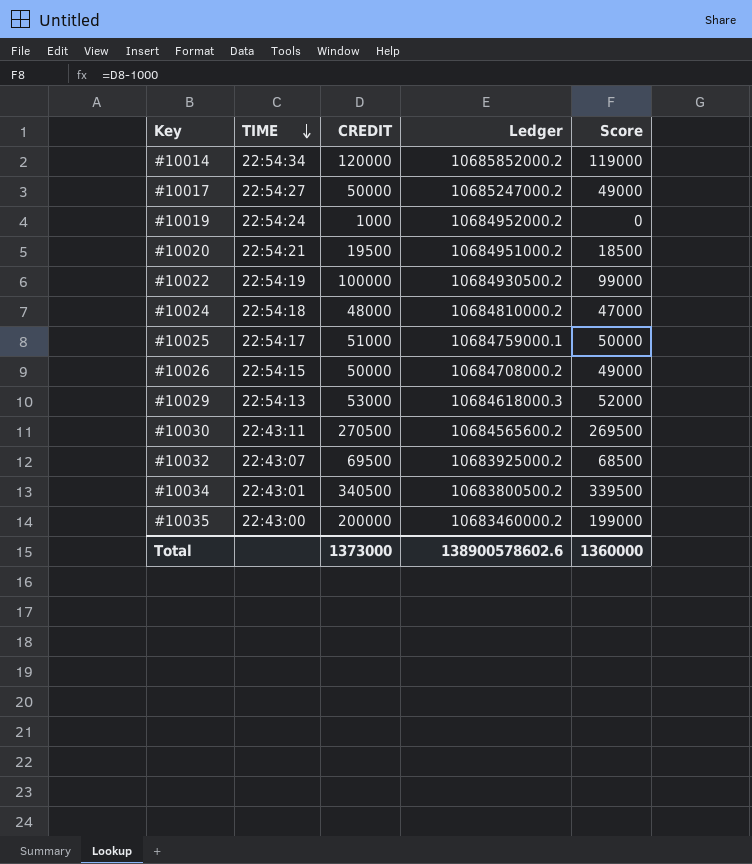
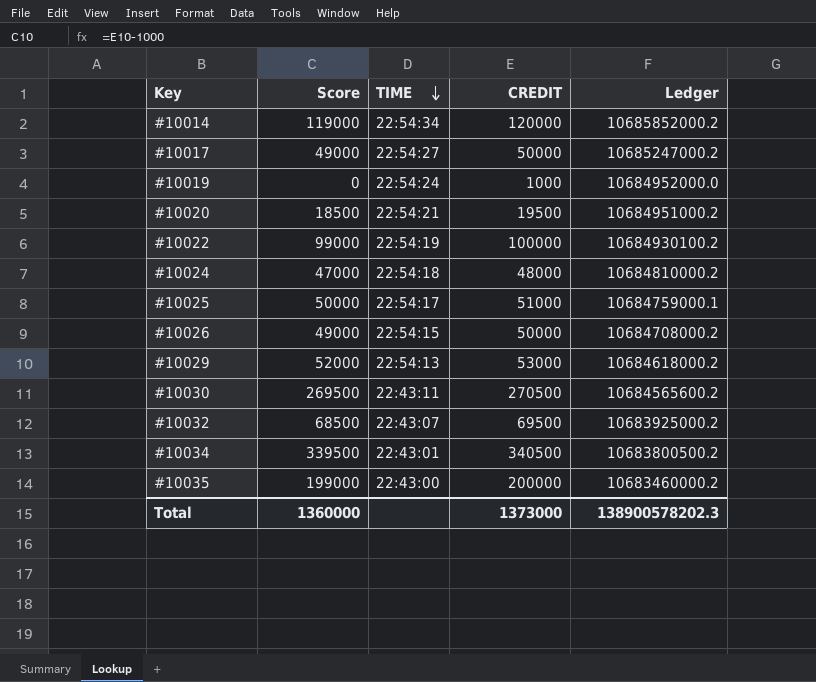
column Score | position: 5 -> 2
#10019 | Ledger: 10684952000.2 -> 10684952000.0
#10022 | Ledger: 10684930500.2 -> 10684930100.2
#10029 | Ledger: 10684618000.3 -> 10684618000.2
Total | Ledger: 138900578602.6 -> 138900578202.3

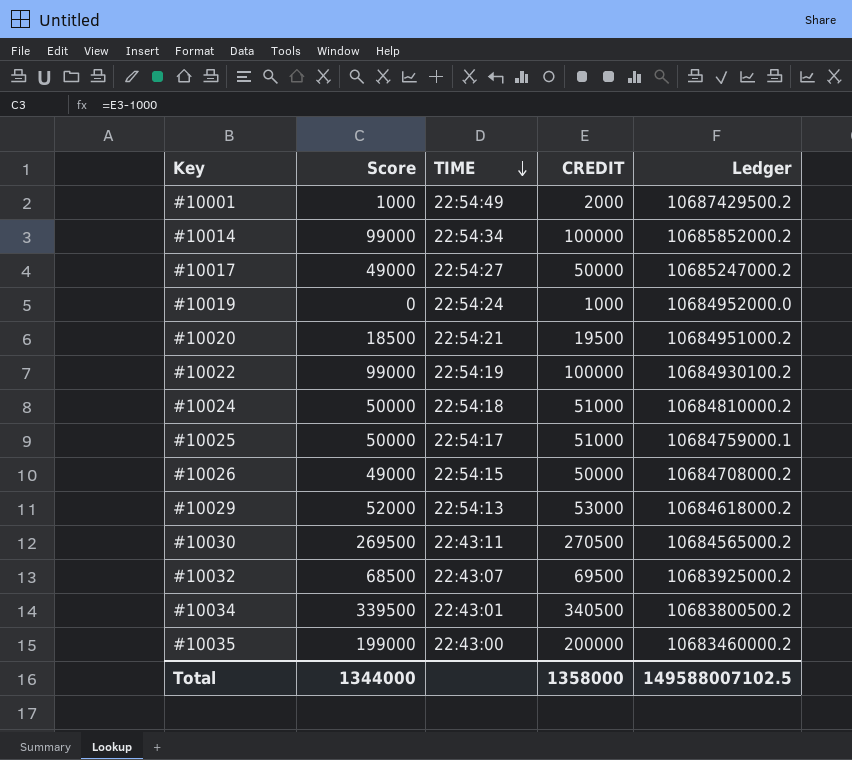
row #10001: none -> 1000 | 22:54:49 | 2000 | 10687429500.2
#10014 | Score: 119000 -> 99000
#10014 | CREDIT: 120000 -> 100000
#10024 | Score: 47000 -> 50000
#10024 | CREDIT: 48000 -> 51000
#10030 | Ledger: 10684565600.2 -> 10684565000.2
Total | Score: 1360000 -> 1344000
Total | CREDIT: 1373000 -> 1358000
Total | Ledger: 138900578202.3 -> 149588007102.5

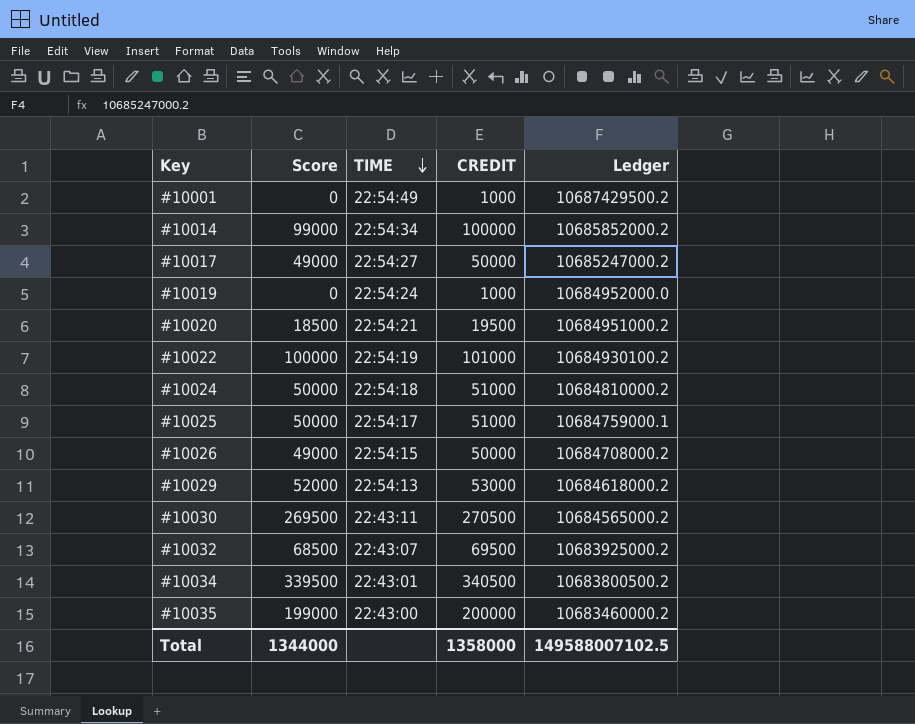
#10001 | Score: 1000 -> 0
#10001 | CREDIT: 2000 -> 1000
#10022 | Score: 99000 -> 100000
#10022 | CREDIT: 100000 -> 101000

